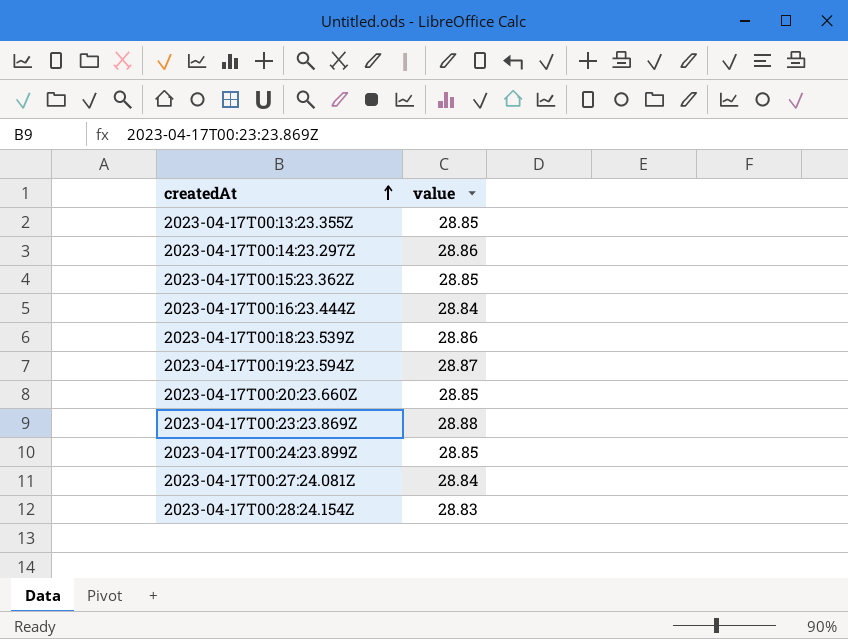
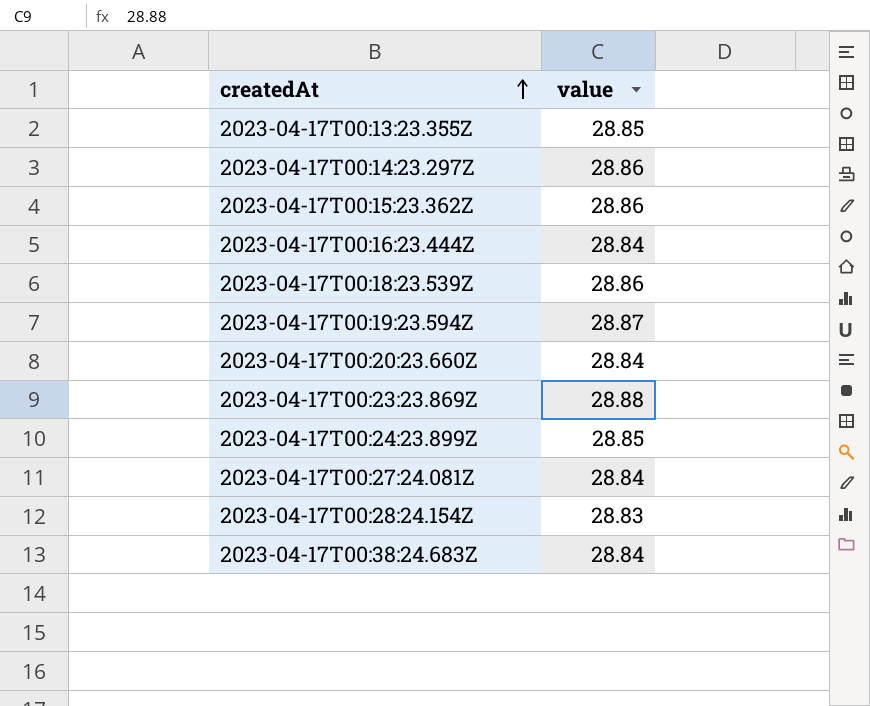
2023-04-17T00:15:23.362Z | value: 28.85 -> 28.86
2023-04-17T00:20:23.660Z | value: 28.85 -> 28.84
row 2023-04-17T00:38:24.683Z: none -> 28.84

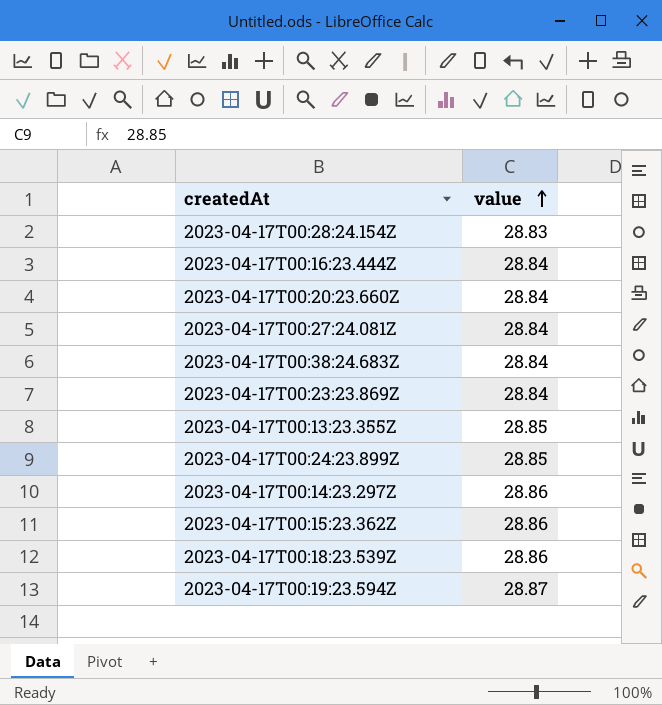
row order: createdAt ascending -> value ascending
2023-04-17T00:23:23.869Z | value: 28.88 -> 28.84

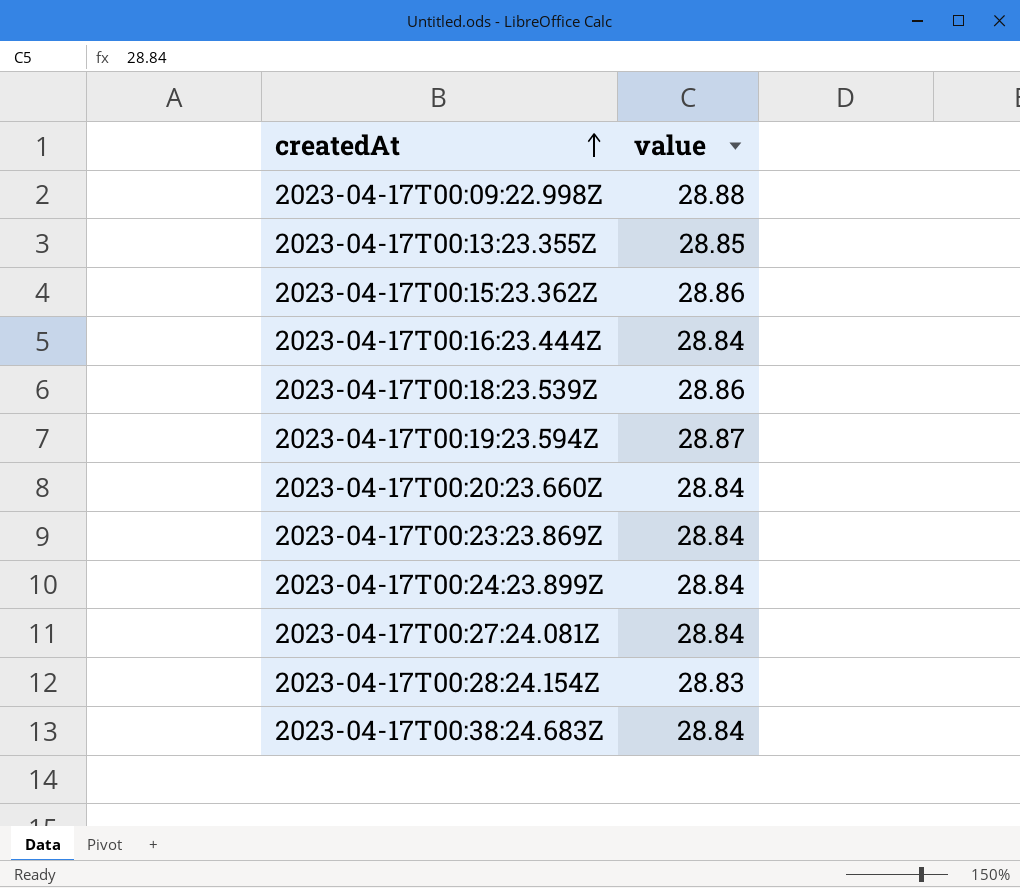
row order: value ascending -> createdAt ascending
row 2023-04-17T00:14:23.297Z: 28.86 -> none
row 2023-04-17T00:09:22.998Z: none -> 28.88
2023-04-17T00:24:23.899Z | value: 28.85 -> 28.84

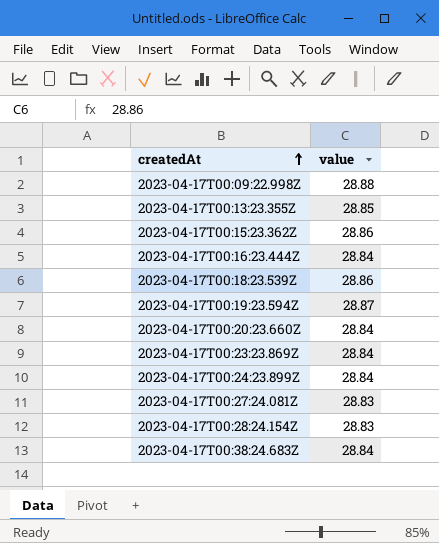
2023-04-17T00:27:24.081Z | value: 28.84 -> 28.83

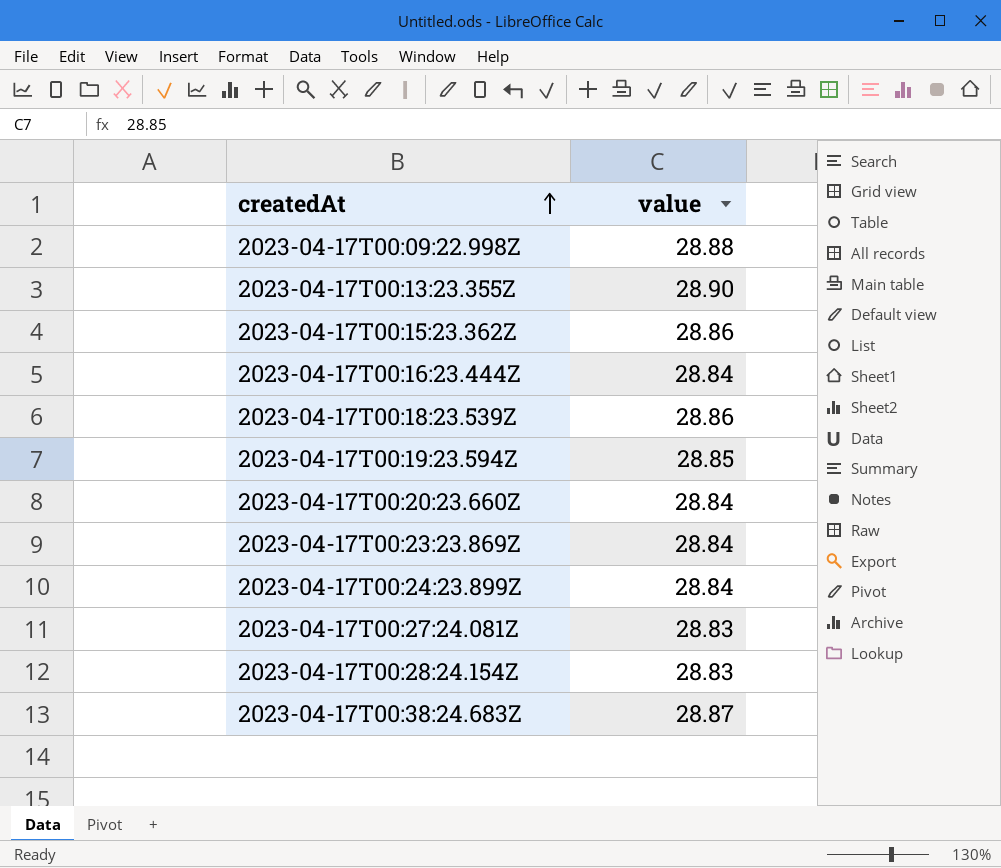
2023-04-17T00:13:23.355Z | value: 28.85 -> 28.90
2023-04-17T00:19:23.594Z | value: 28.87 -> 28.85
2023-04-17T00:38:24.683Z | value: 28.84 -> 28.87

